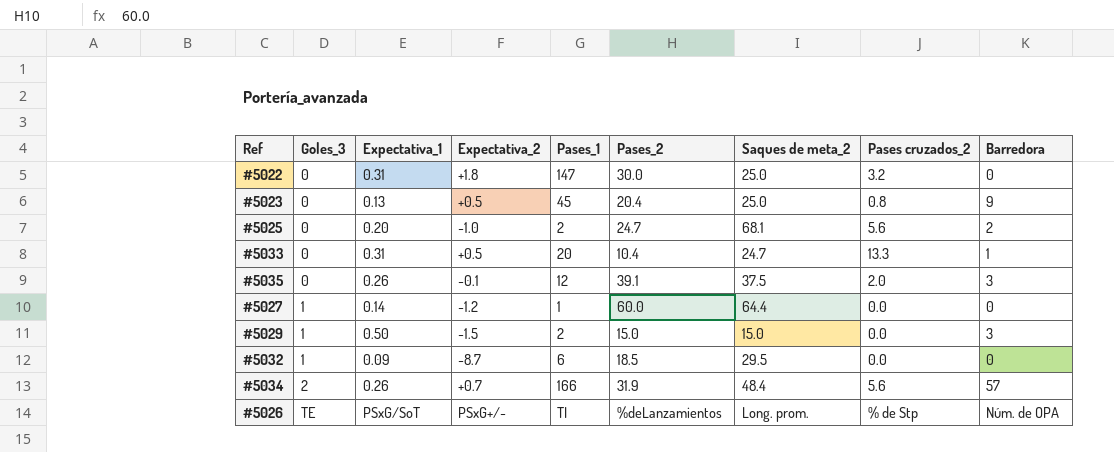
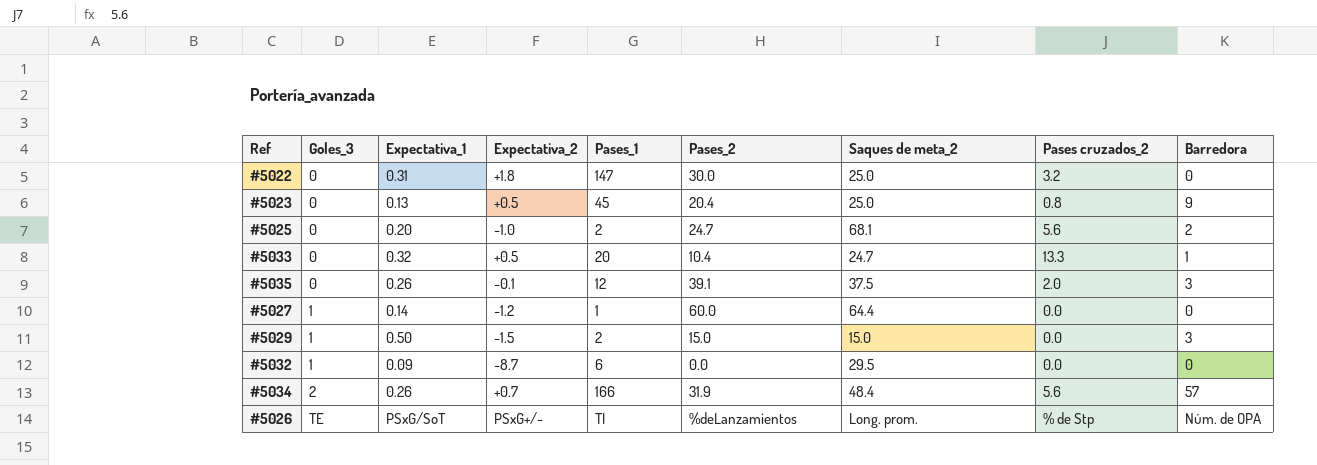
#5033 | Expectativa_1: 0.31 -> 0.32
#5032 | Pases_2: 18.5 -> 0.0

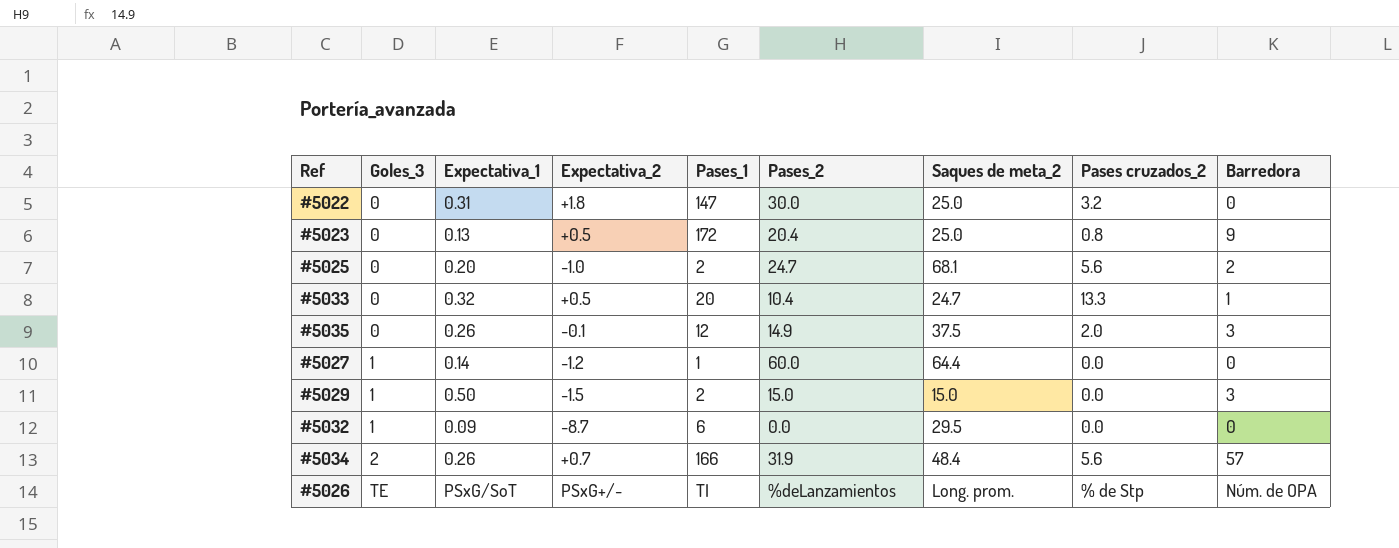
#5023 | Pases_1: 45 -> 172
#5035 | Pases_2: 39.1 -> 14.9

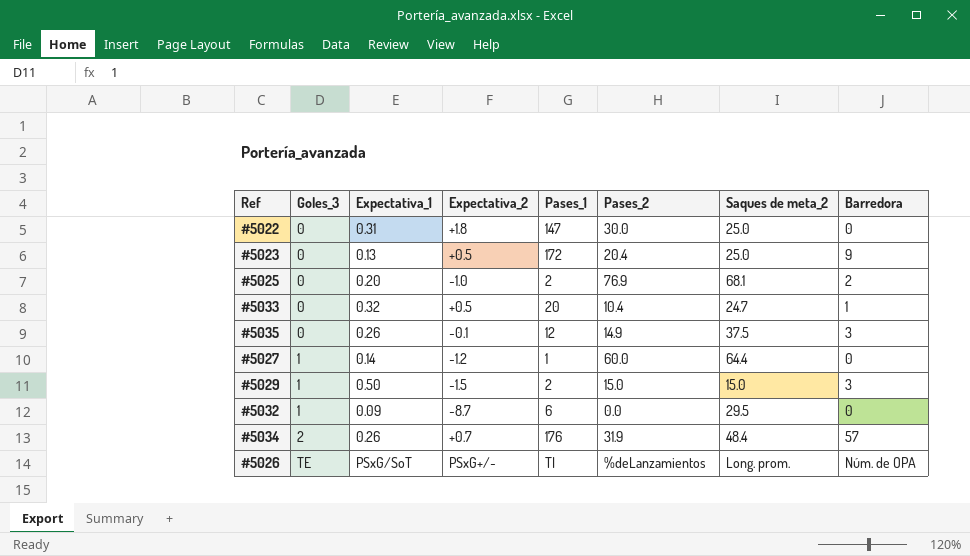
column Pases cruzados_2 | position: 8 -> none
#5025 | Pases_2: 24.7 -> 76.9
#5034 | Pases_1: 166 -> 176

